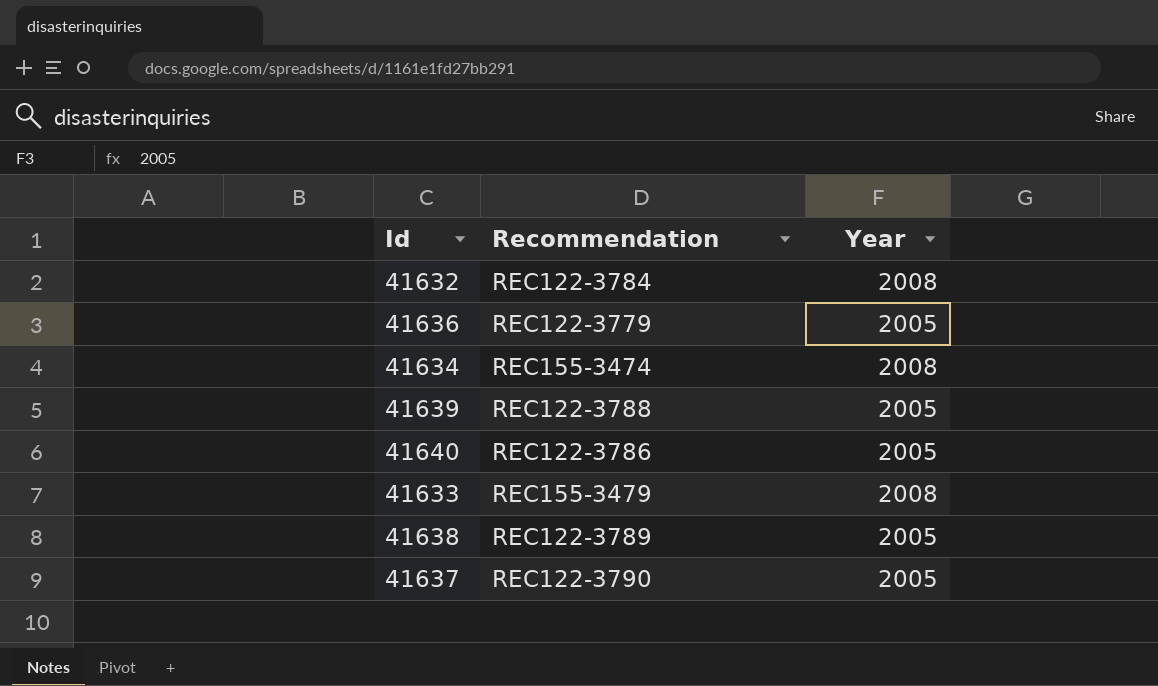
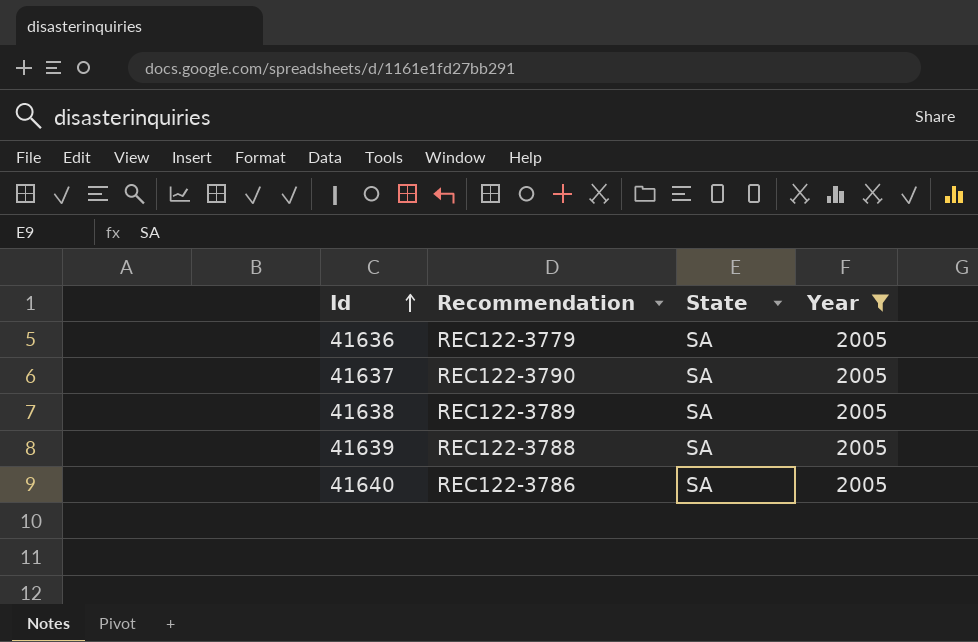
filter: none -> Year = 2005
row order: none -> Id ascending
column State | position: none -> 3

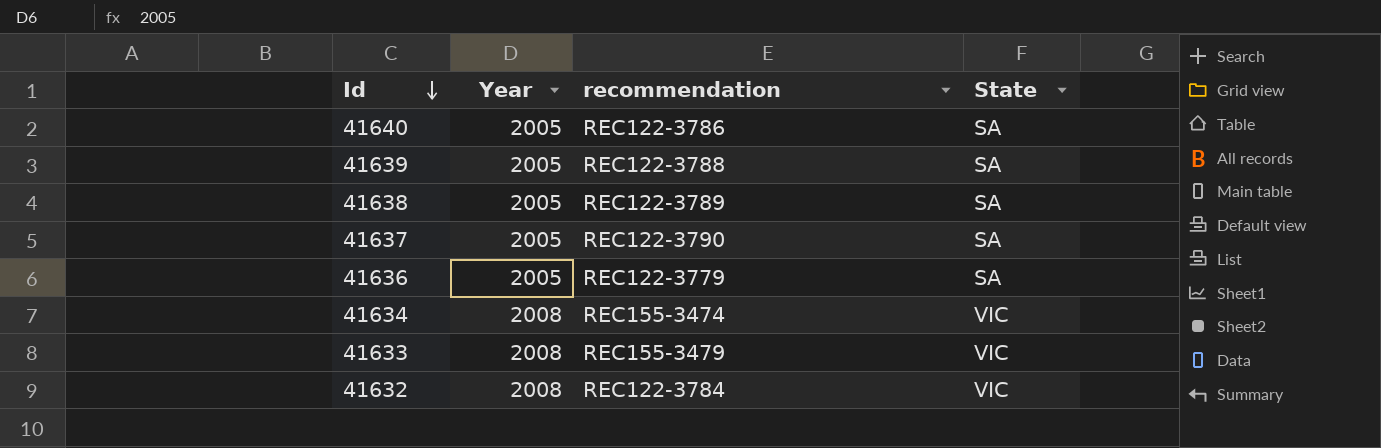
filter: Year = 2005 -> none
row order: Id ascending -> Id descending
column Year | position: 4 -> 2
column name: Recommendation -> recommendation

